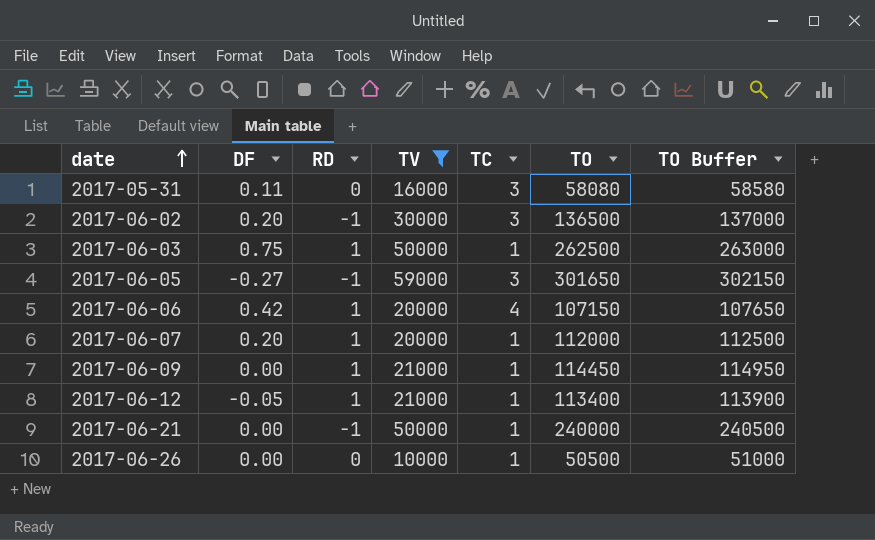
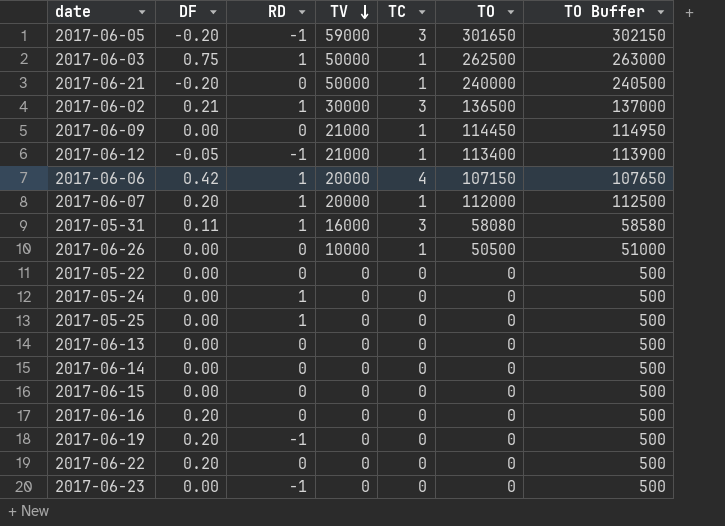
filter: TV != 0 -> none
row order: date ascending -> TV descending
2017-06-05 | DF: -0.27 -> -0.20
2017-06-21 | DF: 0.00 -> -0.20
2017-06-21 | RD: -1 -> 0
2017-06-02 | DF: 0.20 -> 0.21
2017-06-02 | RD: -1 -> 1
2017-06-09 | RD: 1 -> 0
2017-06-12 | RD: 1 -> -1
2017-05-31 | RD: 0 -> 1

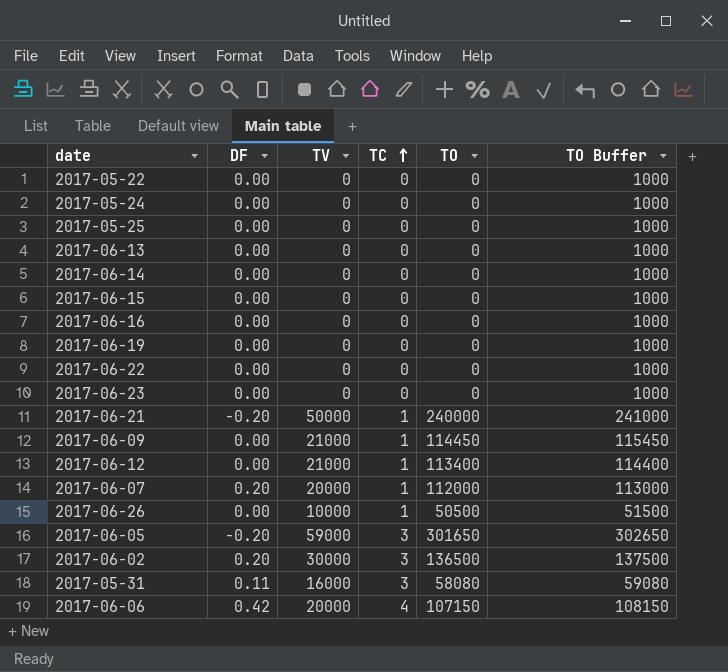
row order: TV descending -> TC ascending
column RD | position: 3 -> none
column TO Buffer | formula: [TO] + 500 -> [TO] + 1000
row 2017-06-03: 0.75 | 1 | 50000 | 1 | 262500 | 263000 -> none
2017-06-16 | DF: 0.20 -> 0.00
2017-06-19 | DF: 0.20 -> 0.00
2017-06-22 | DF: 0.20 -> 0.00
2017-06-12 | DF: -0.05 -> 0.00
2017-06-02 | DF: 0.21 -> 0.20

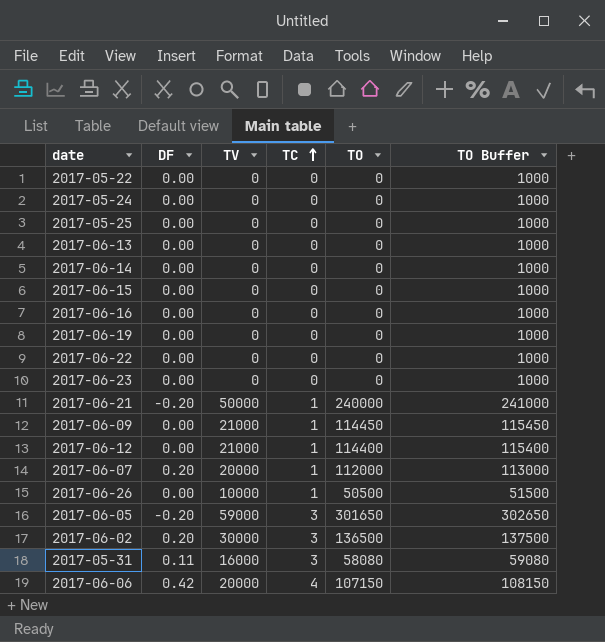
2017-06-12 | TO: 113400 -> 114400
2017-06-12 | TO Buffer: 114400 -> 115400

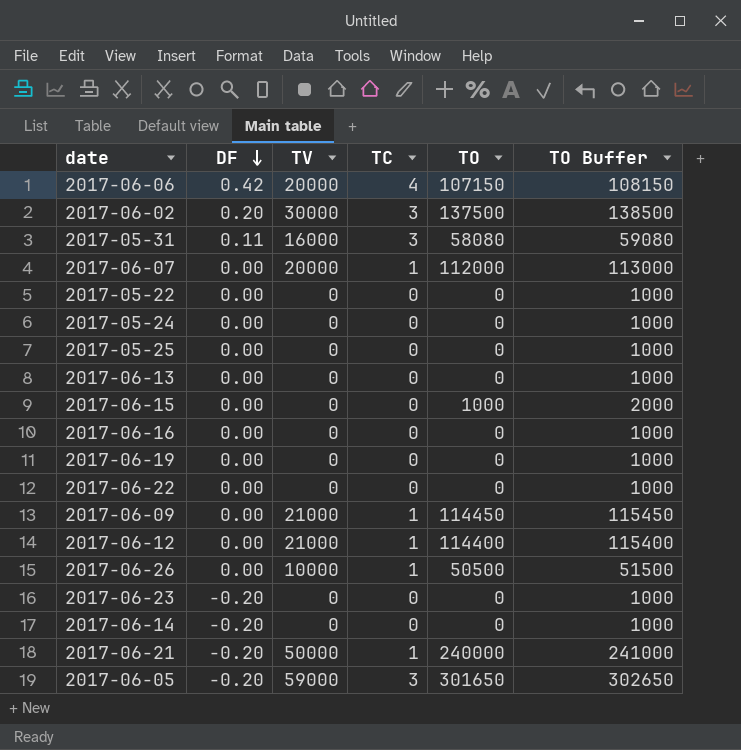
row order: TC ascending -> DF descending
2017-06-02 | TO: 136500 -> 137500
2017-06-02 | TO Buffer: 137500 -> 138500
2017-06-07 | DF: 0.20 -> 0.00
2017-06-15 | TO: 0 -> 1000
2017-06-15 | TO Buffer: 1000 -> 2000
2017-06-23 | DF: 0.00 -> -0.20
2017-06-14 | DF: 0.00 -> -0.20

